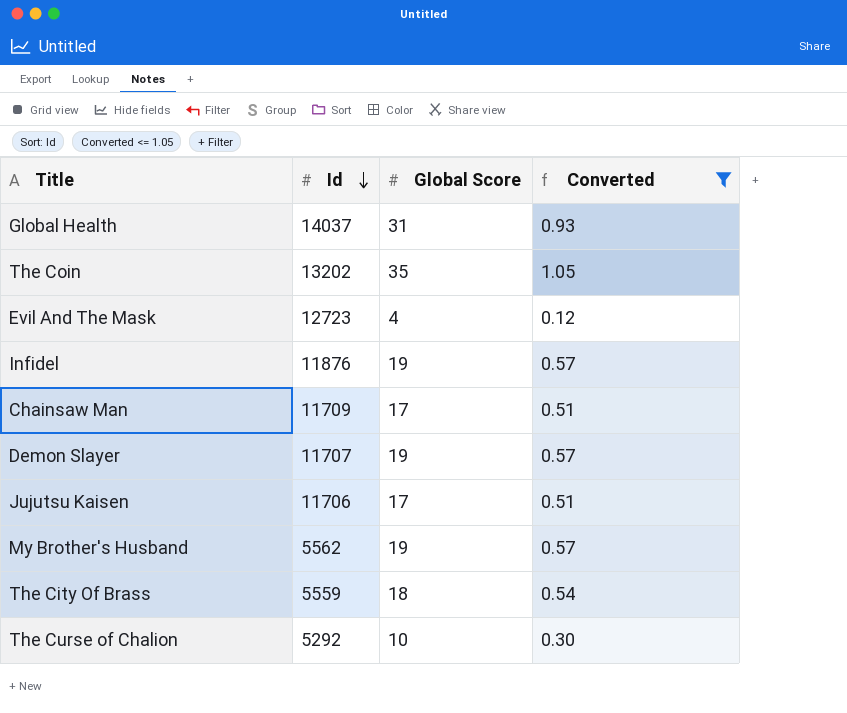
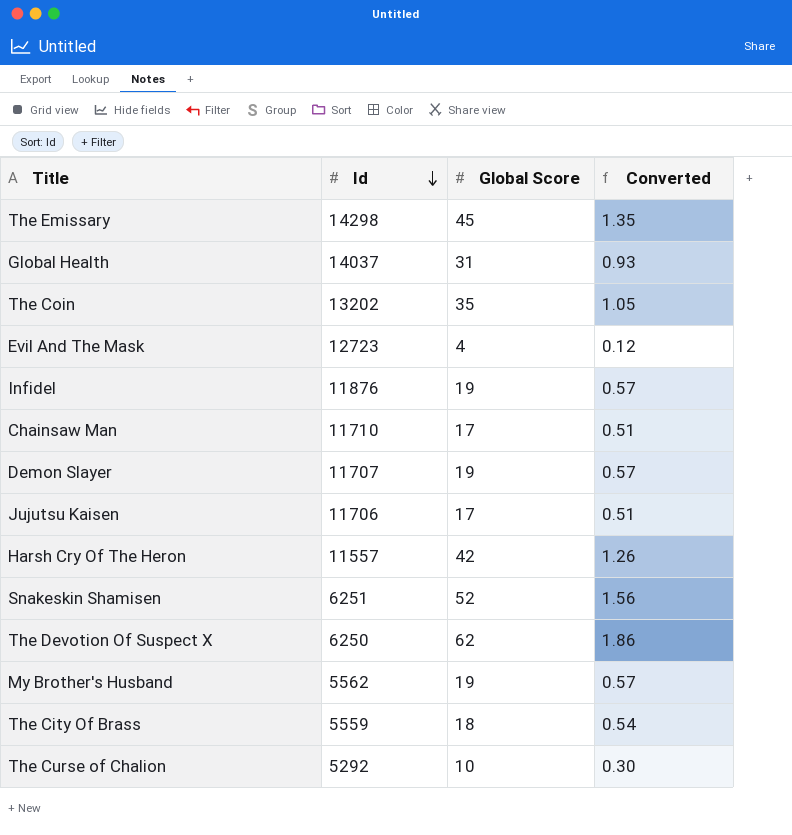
filter: Converted <= 1.05 -> none
Chainsaw Man | Id: 11709 -> 11710

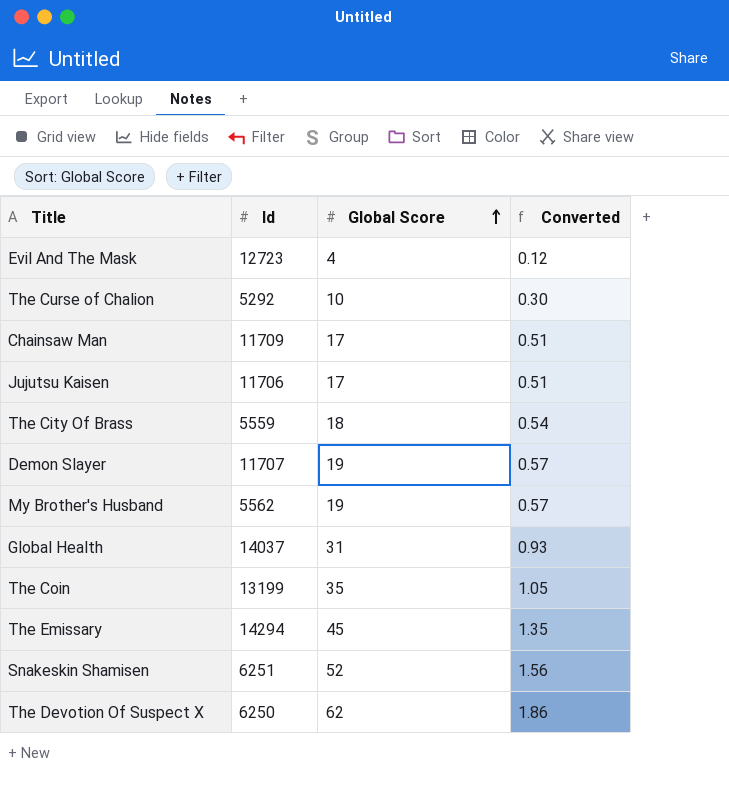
row order: Id descending -> Global Score ascending
row Infidel: 11876 | 19 | 0.57 -> none
row Harsh Cry Of The Heron: 11557 | 42 | 1.26 -> none
Chainsaw Man | Id: 11710 -> 11709
The Coin | Id: 13202 -> 13199
The Emissary | Id: 14298 -> 14294

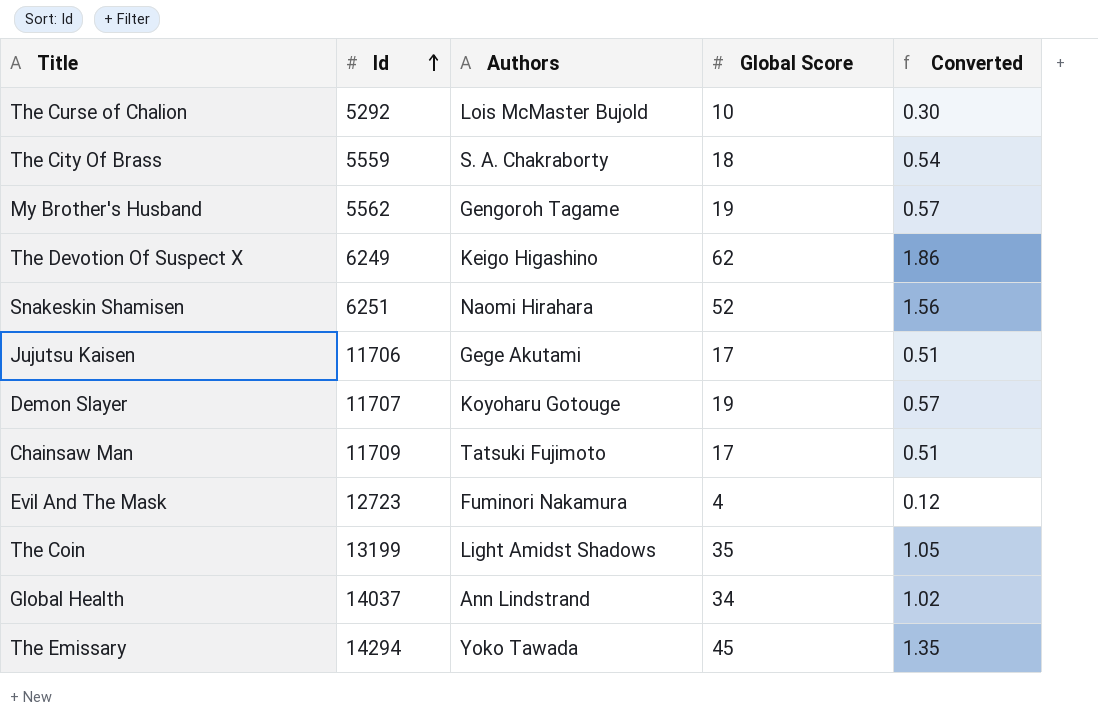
row order: Global Score ascending -> Id ascending
column Authors | position: none -> 3
The Devotion Of Suspect X | Id: 6250 -> 6249
Global Health | Global Score: 31 -> 34
Global Health | Converted: 0.93 -> 1.02

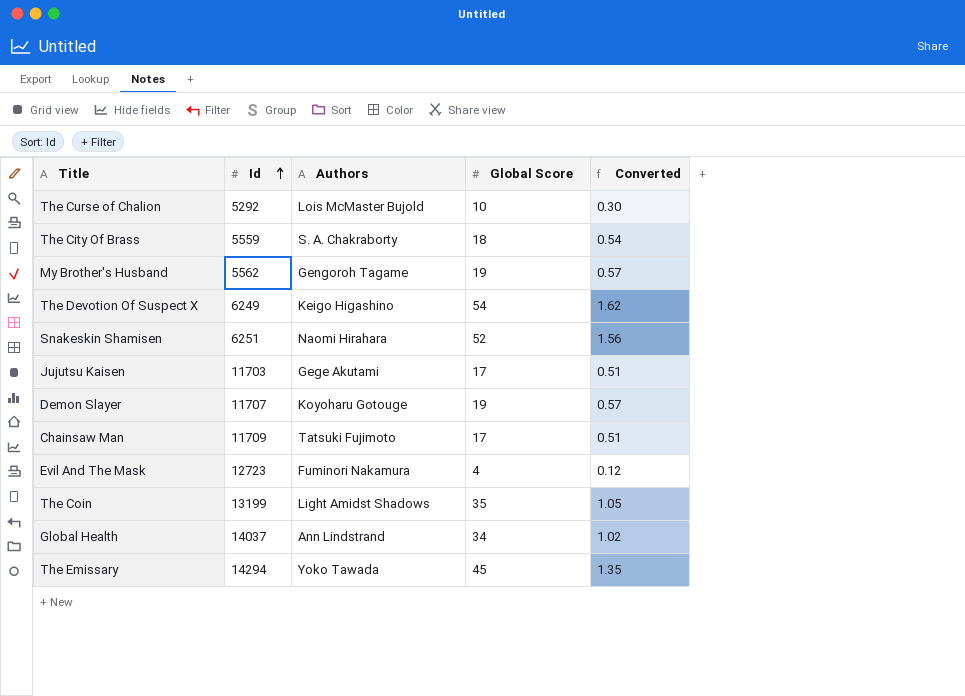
The Devotion Of Suspect X | Global Score: 62 -> 54
The Devotion Of Suspect X | Converted: 1.86 -> 1.62
Jujutsu Kaisen | Id: 11706 -> 11703

